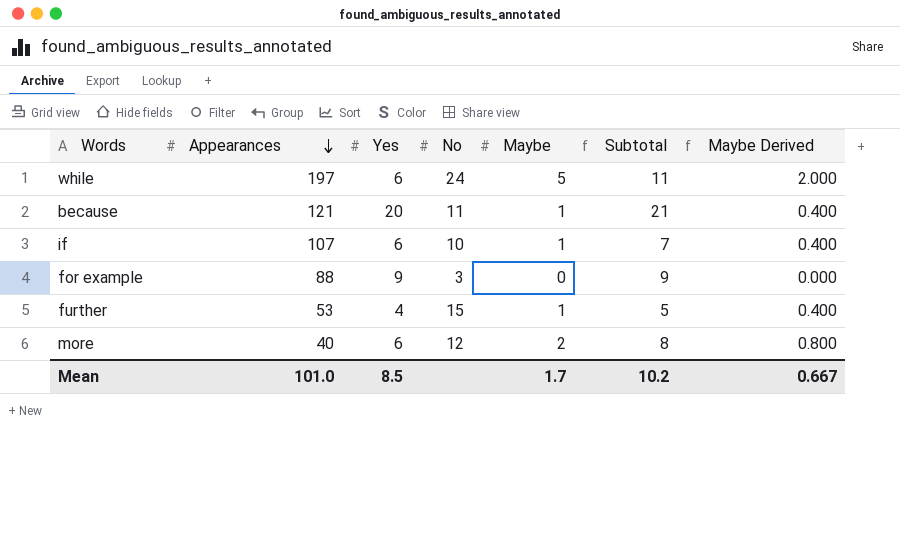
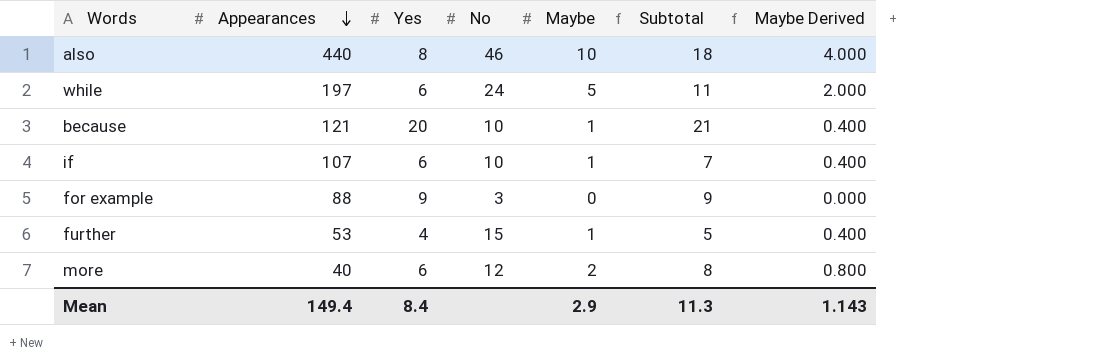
row also: none -> 440 | 8 | 46 | 10 | 18 | 4.000
because | No: 11 -> 10
Mean | Appearances: 101.0 -> 149.4
Mean | Yes: 8.5 -> 8.4
Mean | Maybe: 1.7 -> 2.9
Mean | Subtotal: 10.2 -> 11.3
Mean | Maybe Derived: 0.667 -> 1.143

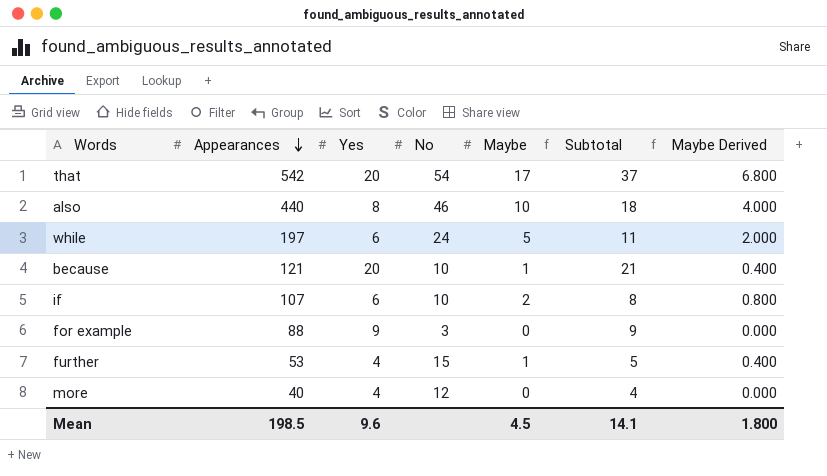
row that: none -> 542 | 20 | 54 | 17 | 37 | 6.800
if | Maybe: 1 -> 2
if | Subtotal: 7 -> 8
if | Maybe Derived: 0.400 -> 0.800
more | Yes: 6 -> 4
more | Maybe: 2 -> 0
more | Subtotal: 8 -> 4
more | Maybe Derived: 0.800 -> 0.000
Mean | Appearances: 149.4 -> 198.5
Mean | Yes: 8.4 -> 9.6
Mean | Maybe: 2.9 -> 4.5
Mean | Subtotal: 11.3 -> 14.1
Mean | Maybe Derived: 1.143 -> 1.800

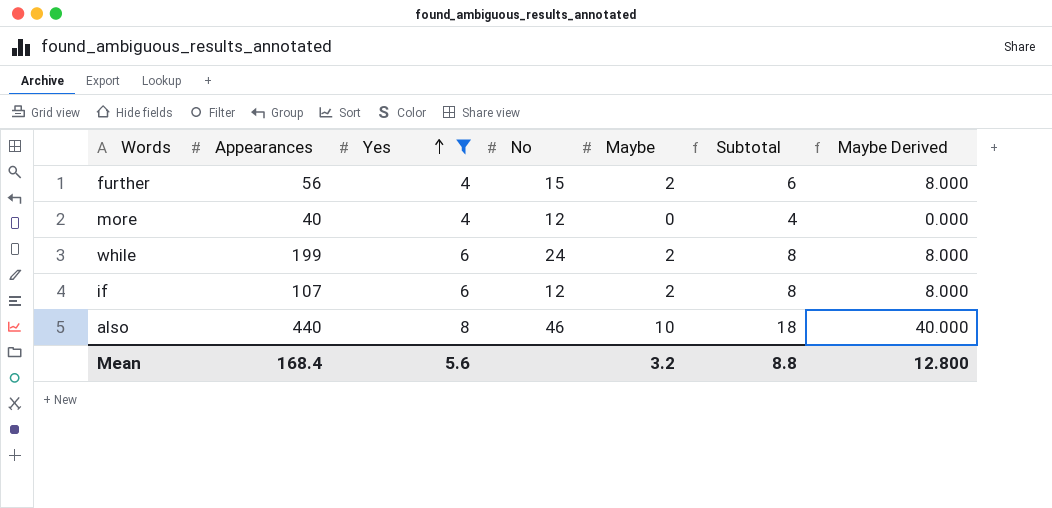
filter: none -> Yes <= 8
row order: Appearances descending -> Yes ascending
column Maybe Derived | formula: [Maybe] * 0.4 -> [Maybe] * 4
further | Appearances: 53 -> 56
further | Maybe: 1 -> 2
further | Subtotal: 5 -> 6
while | Appearances: 197 -> 199
while | Maybe: 5 -> 2
while | Subtotal: 11 -> 8
if | No: 10 -> 12
Mean | Appearances: 198.5 -> 168.4
Mean | Yes: 9.6 -> 5.6
Mean | Maybe: 4.5 -> 3.2
Mean | Subtotal: 14.1 -> 8.8
Mean | Maybe Derived: 1.800 -> 12.800

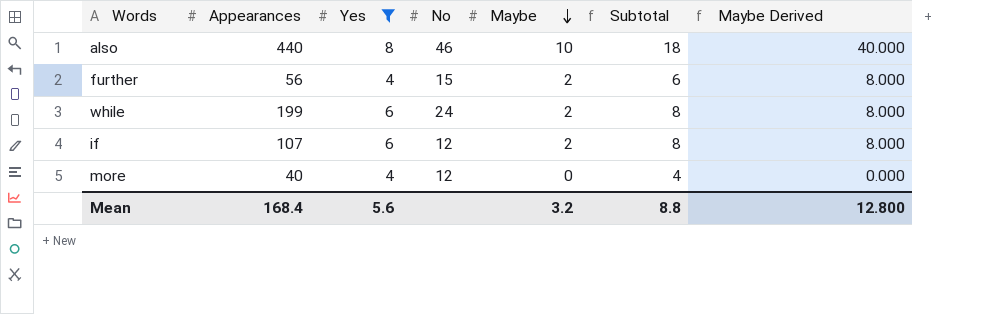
row order: Yes ascending -> Maybe descending

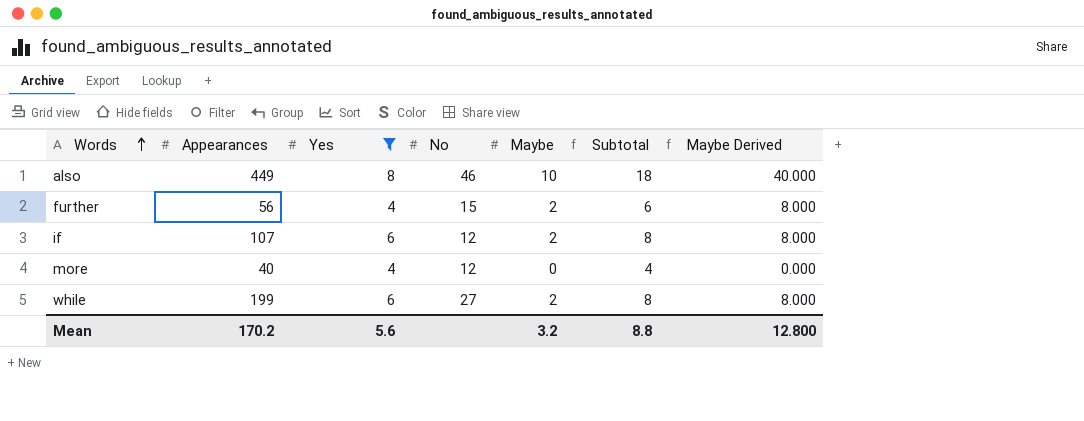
row order: Maybe descending -> Words ascending
also | Appearances: 440 -> 449
while | No: 24 -> 27
Mean | Appearances: 168.4 -> 170.2

